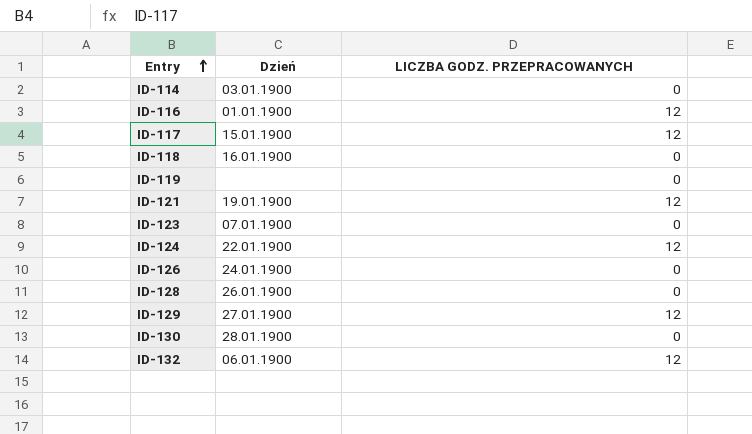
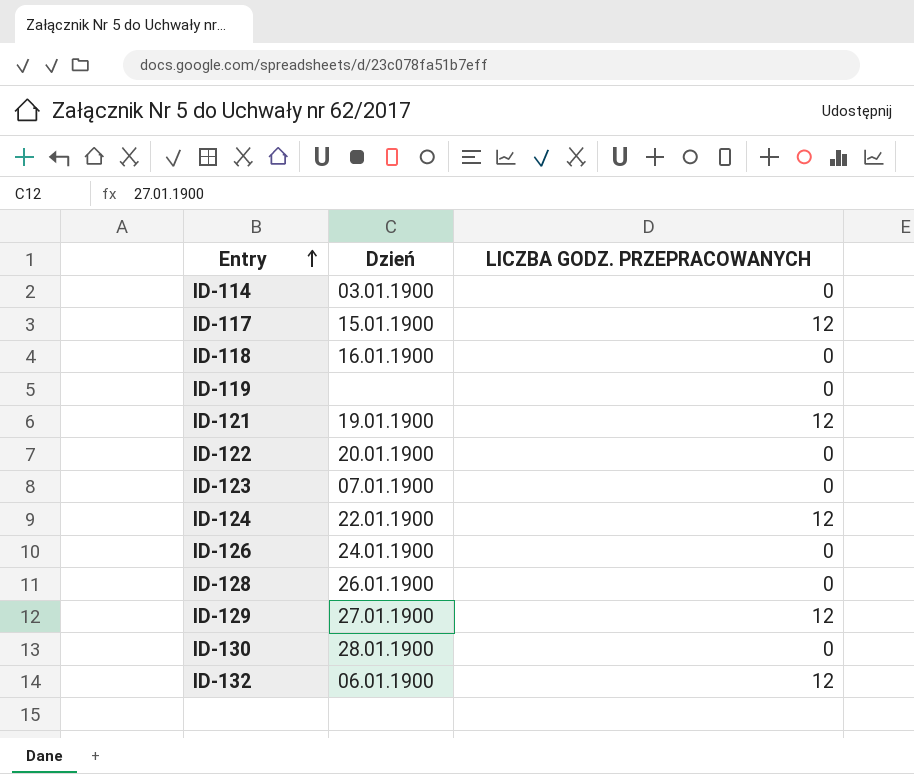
row ID-116: 01.01.1900 | 12 -> none
row ID-122: none -> 20.01.1900 | 0

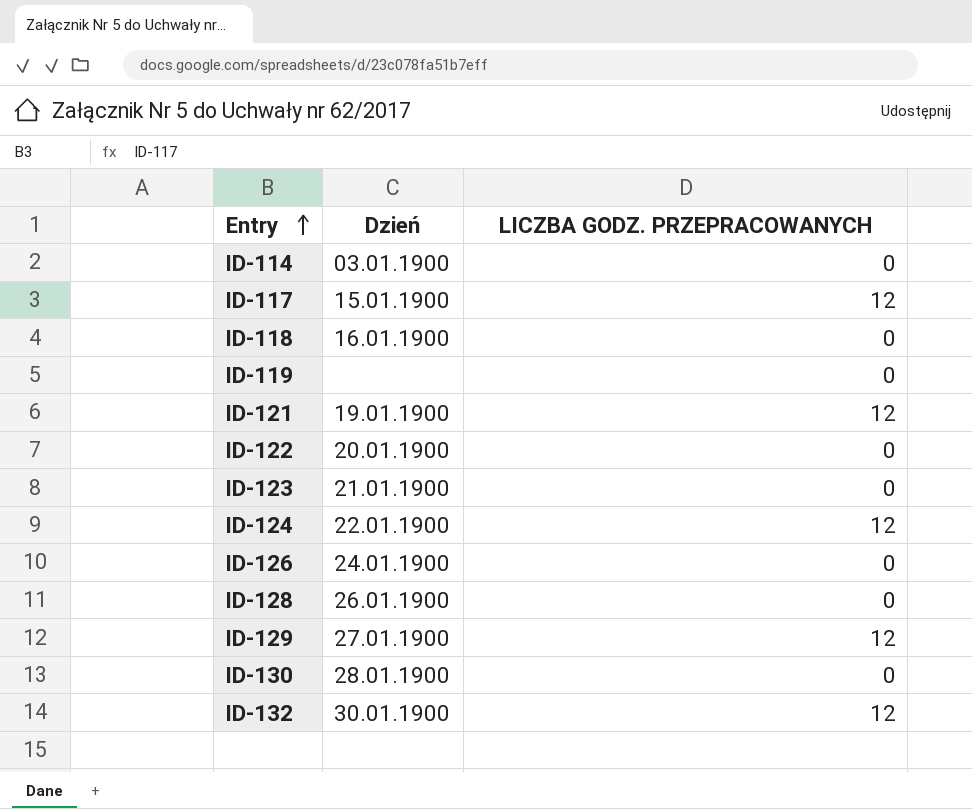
ID-123 | Dzień: 07.01.1900 -> 21.01.1900
ID-132 | Dzień: 06.01.1900 -> 30.01.1900

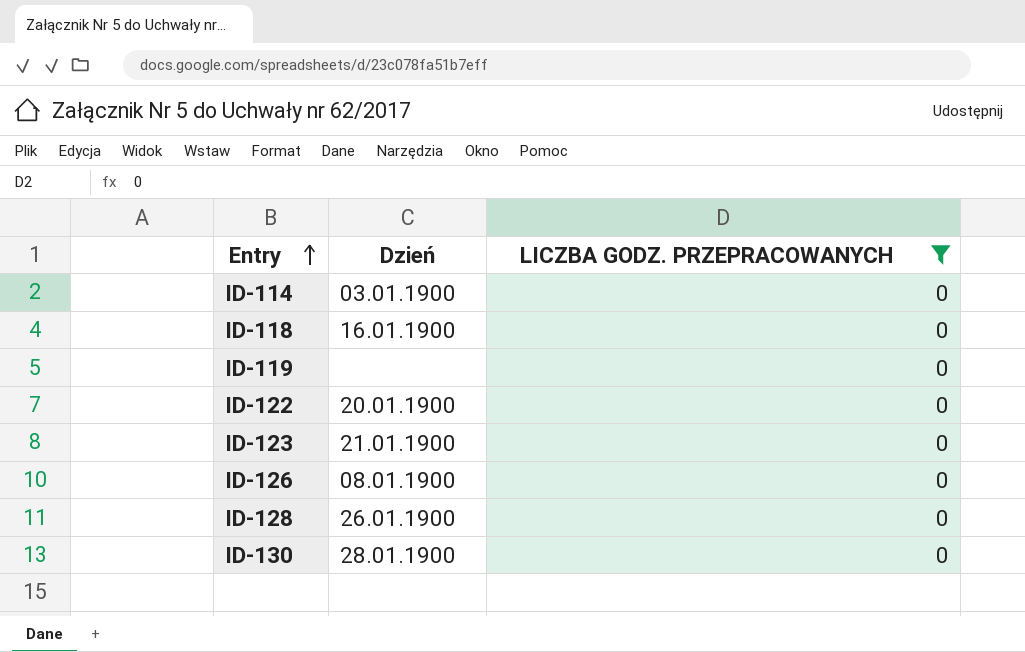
filter: none -> LICZBA GODZ. PRZEPRACOWANYCH = 0
ID-126 | Dzień: 24.01.1900 -> 08.01.1900

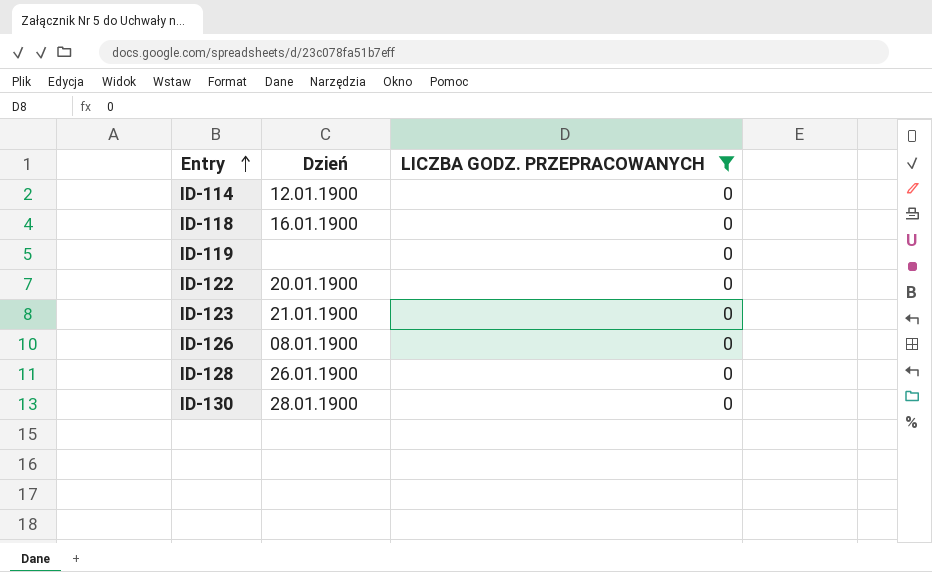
ID-114 | Dzień: 03.01.1900 -> 12.01.1900

